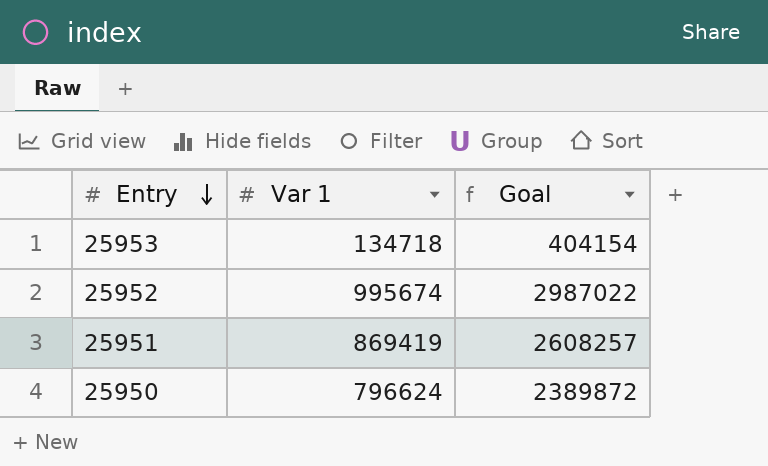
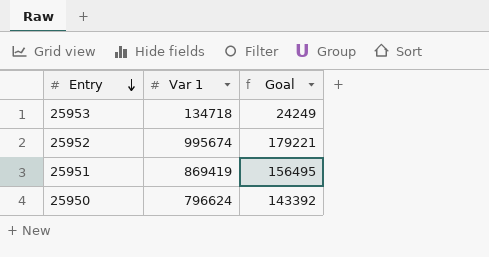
column Goal | formula: [Var 1] * 3 -> [Var 1] * 0.18

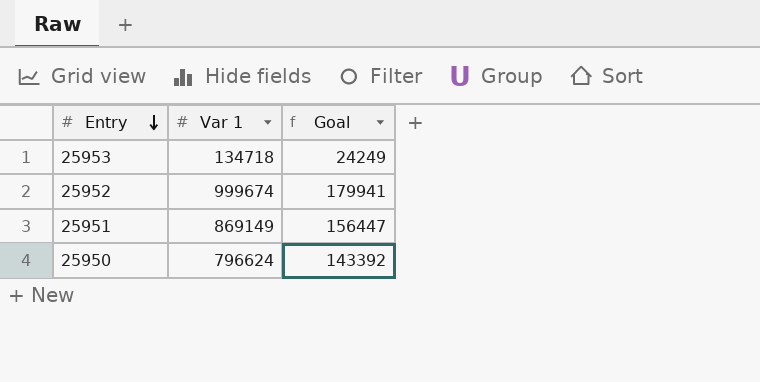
25952 | Var 1: 995674 -> 999674
25952 | Goal: 179221 -> 179941
25951 | Var 1: 869419 -> 869149
25951 | Goal: 156495 -> 156447

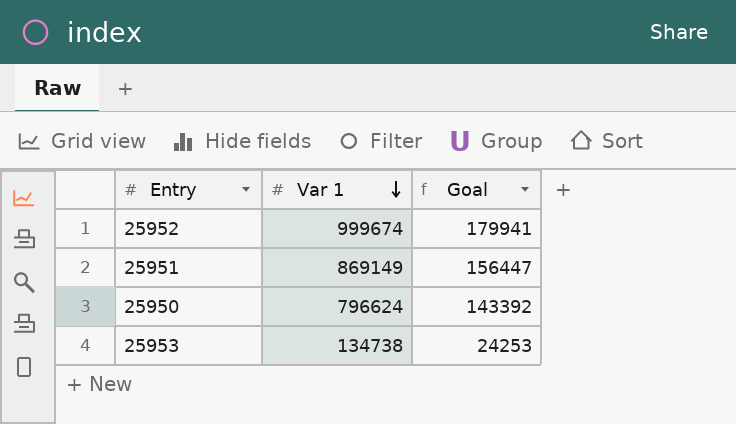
row order: Entry descending -> Var 1 descending
25953 | Var 1: 134718 -> 134738
25953 | Goal: 24249 -> 24253

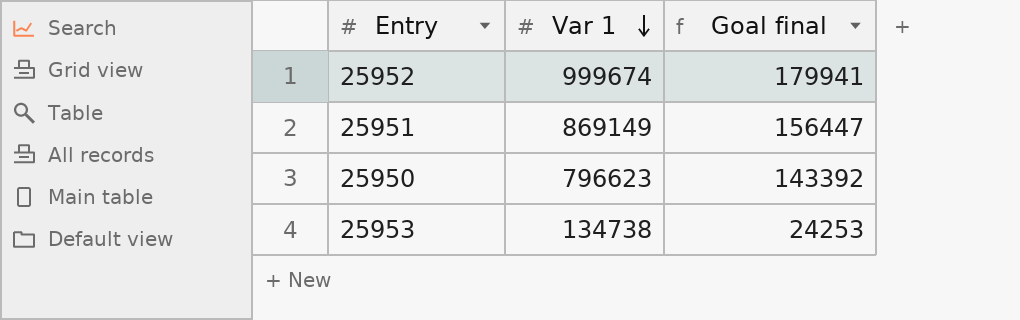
column name: Goal -> Goal final
25950 | Var 1: 796624 -> 796623

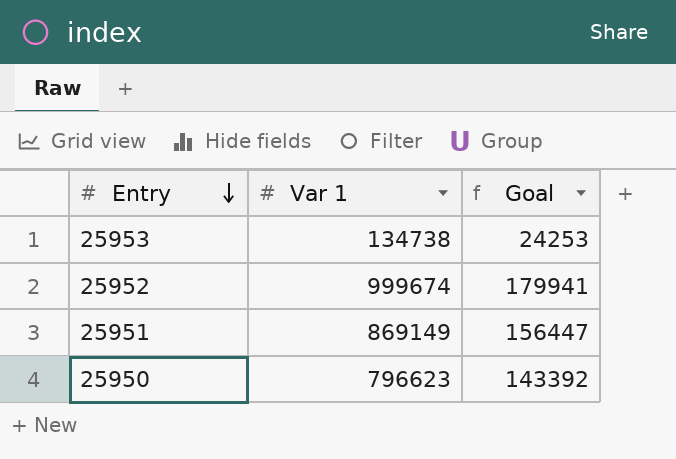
row order: Var 1 descending -> Entry descending
column name: Goal final -> Goal

